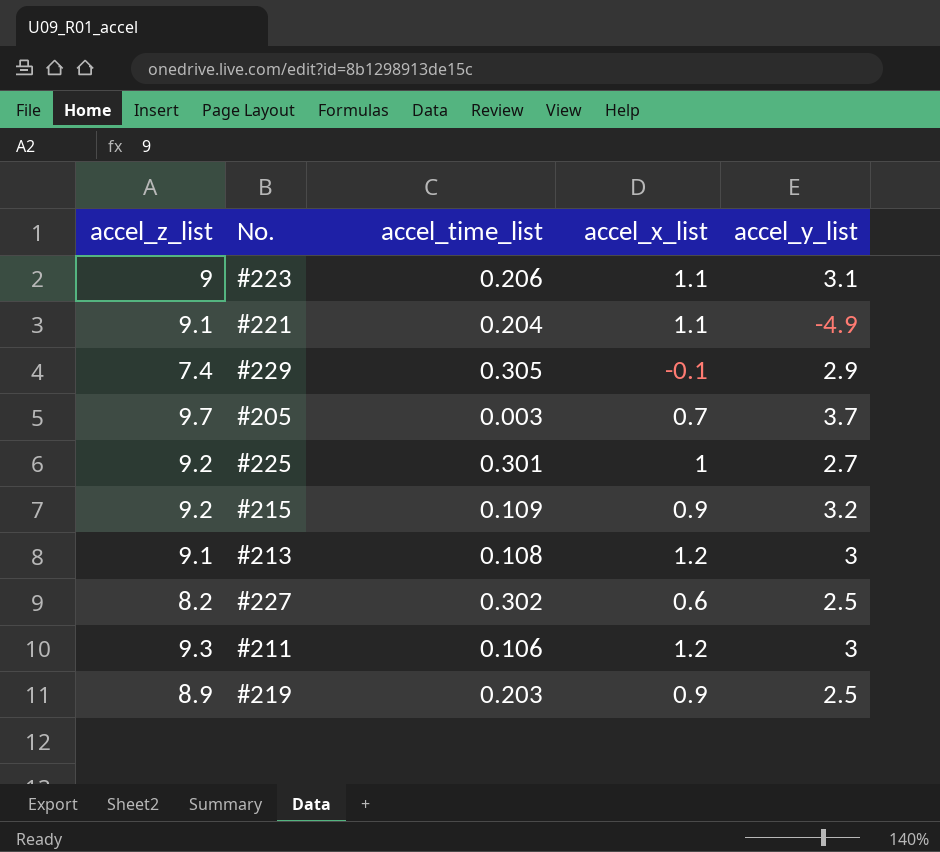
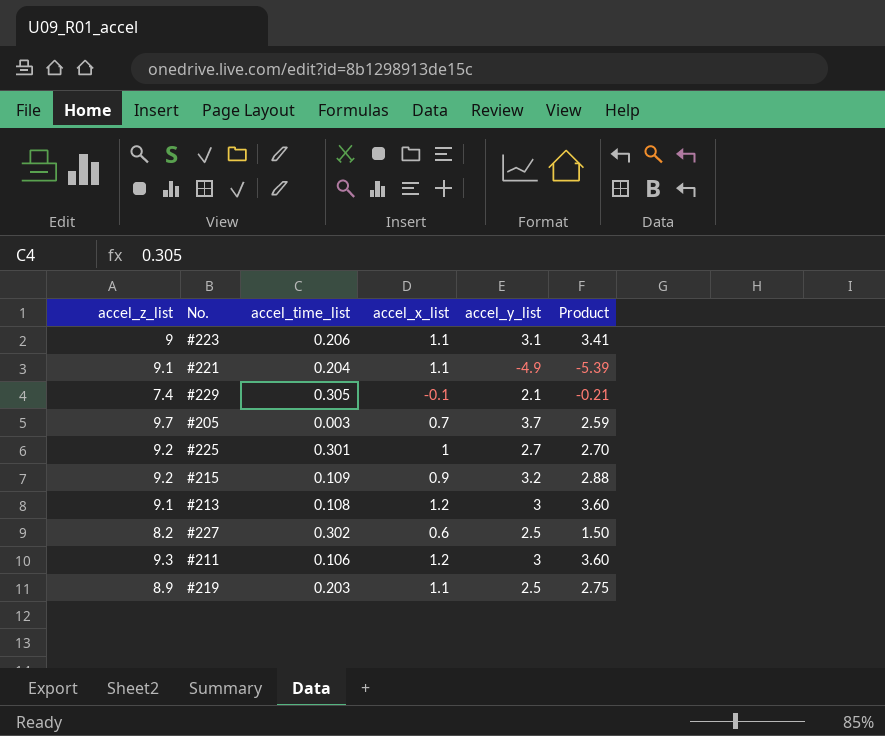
column Product | formula: none -> [accel_x_list] * [accel_y_list]
#229 | accel_y_list: 2.9 -> 2.1
#219 | accel_x_list: 0.9 -> 1.1

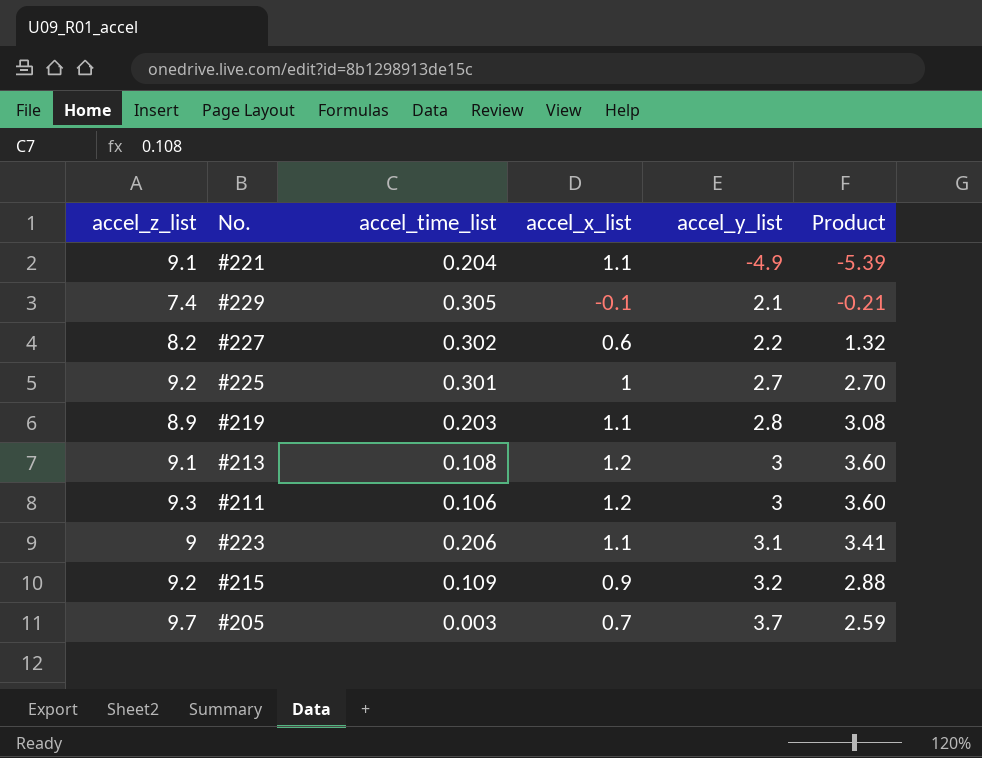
row order: none -> accel_y_list ascending
#227 | accel_y_list: 2.5 -> 2.2
#227 | Product: 1.50 -> 1.32
#219 | accel_y_list: 2.5 -> 2.8
#219 | Product: 2.75 -> 3.08

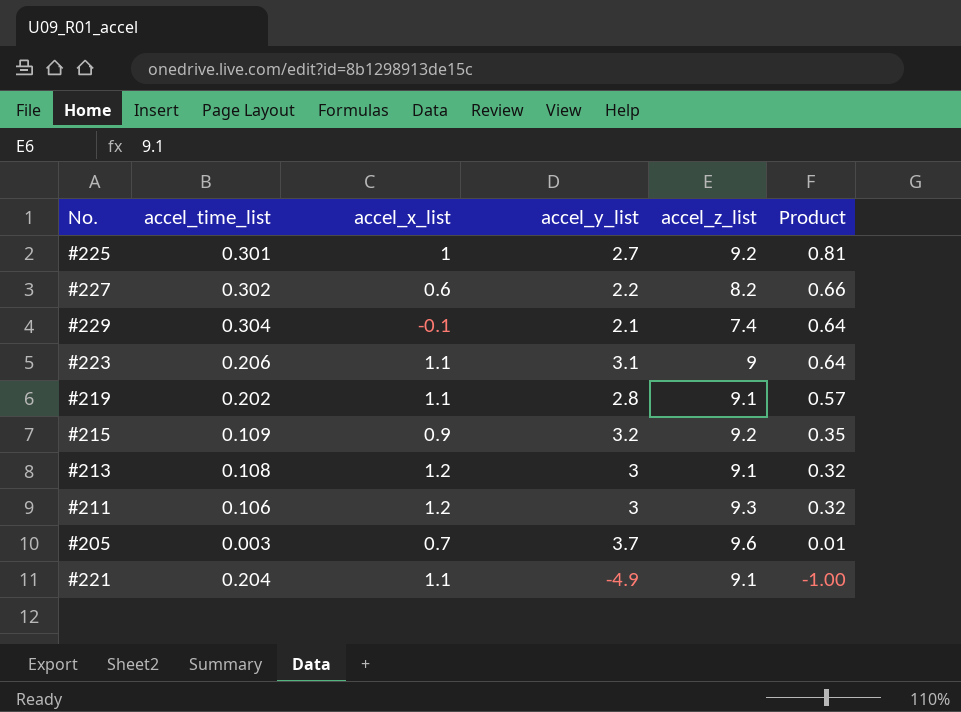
row order: accel_y_list ascending -> Product descending
column accel_z_list | position: 1 -> 5
column Product | formula: [accel_x_list] * [accel_y_list] -> [accel_time_list] * [accel_y_list]
#229 | accel_time_list: 0.305 -> 0.304
#219 | accel_time_list: 0.203 -> 0.202
#219 | accel_z_list: 8.9 -> 9.1
#205 | accel_z_list: 9.7 -> 9.6

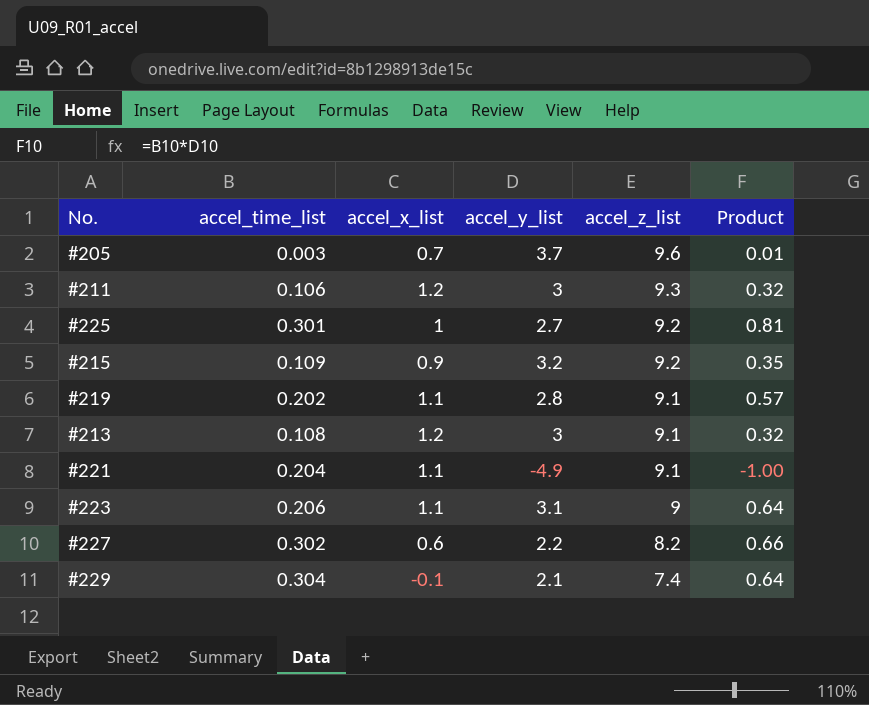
row order: Product descending -> accel_z_list descending

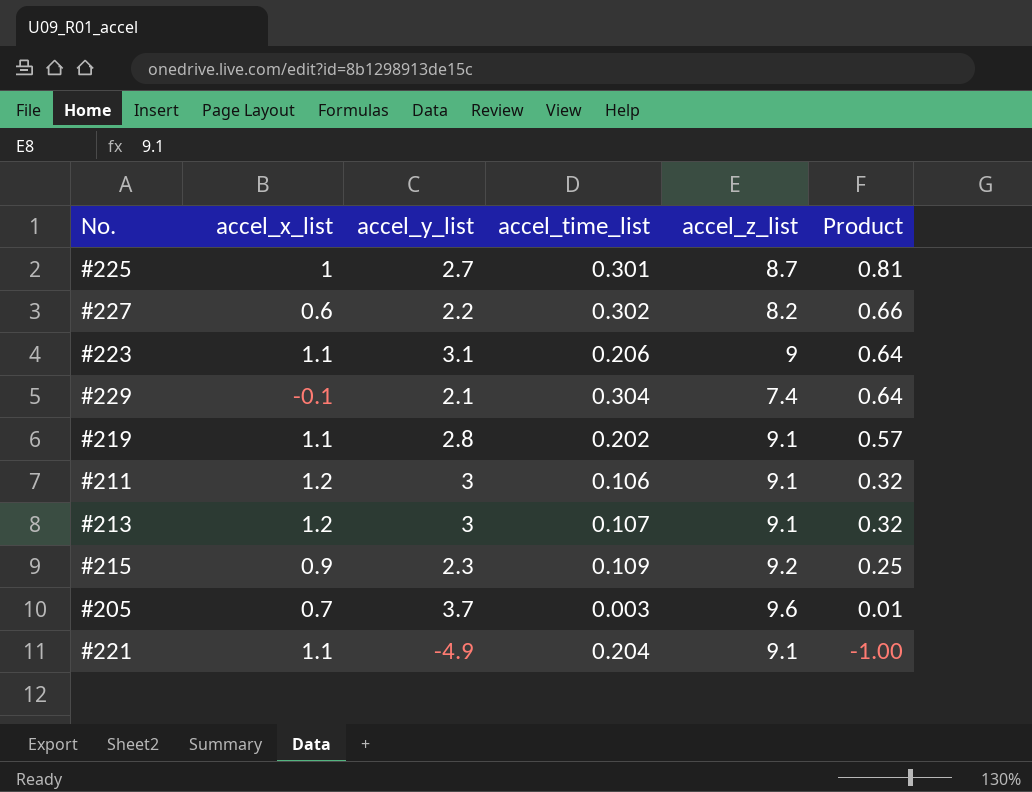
row order: accel_z_list descending -> Product descending
column accel_time_list | position: 2 -> 4
#225 | accel_z_list: 9.2 -> 8.7
#211 | accel_z_list: 9.3 -> 9.1
#213 | accel_time_list: 0.108 -> 0.107
#215 | accel_y_list: 3.2 -> 2.3
#215 | Product: 0.35 -> 0.25

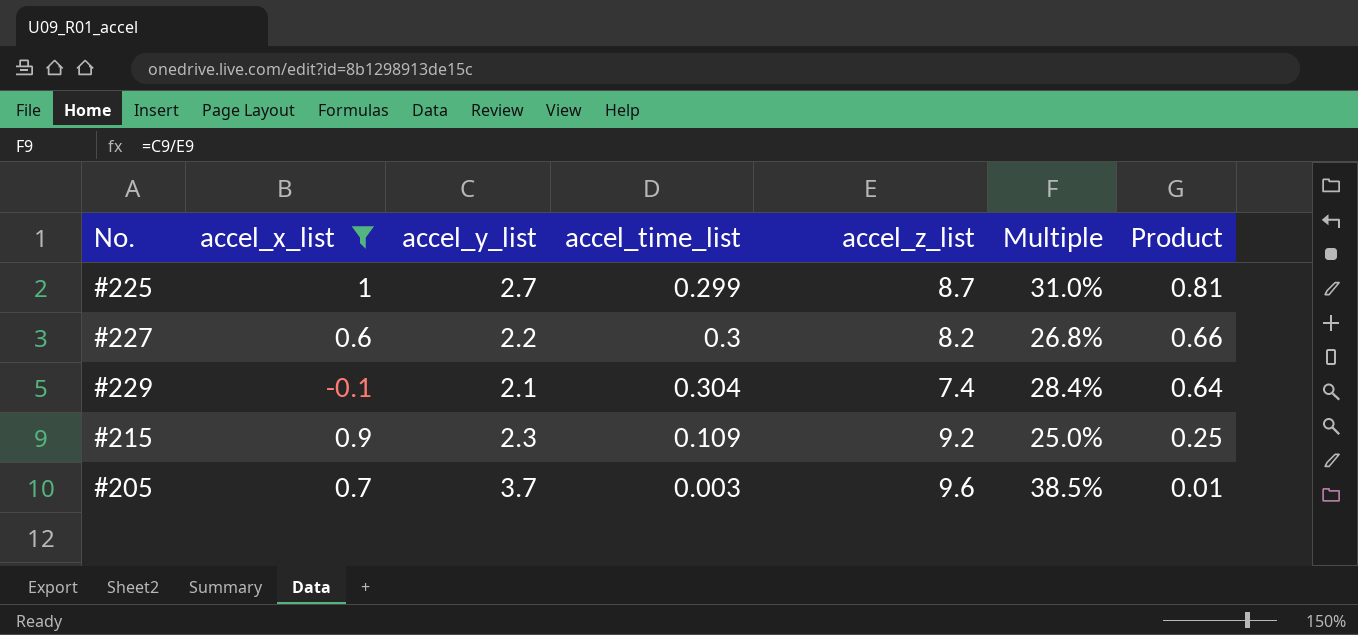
filter: none -> accel_x_list <= 1
column Multiple | formula: none -> [accel_y_list] / [accel_z_list]
#225 | accel_time_list: 0.301 -> 0.299
#227 | accel_time_list: 0.302 -> 0.3

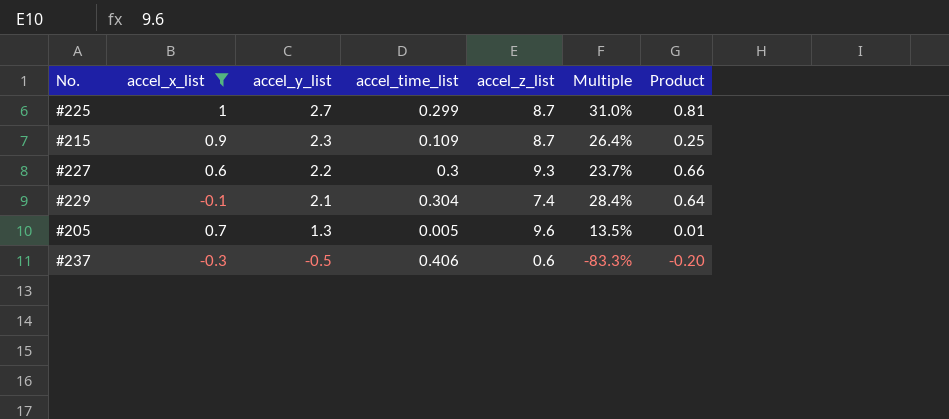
row order: Product descending -> accel_y_list descending
#215 | accel_z_list: 9.2 -> 8.7
#215 | Multiple: 25.0% -> 26.4%
#227 | accel_z_list: 8.2 -> 9.3
#227 | Multiple: 26.8% -> 23.7%
#205 | accel_y_list: 3.7 -> 1.3
#205 | accel_time_list: 0.003 -> 0.005
#205 | Multiple: 38.5% -> 13.5%
row #237: none -> -0.3 | -0.5 | 0.406 | 0.6 | -83.3% | -0.20

